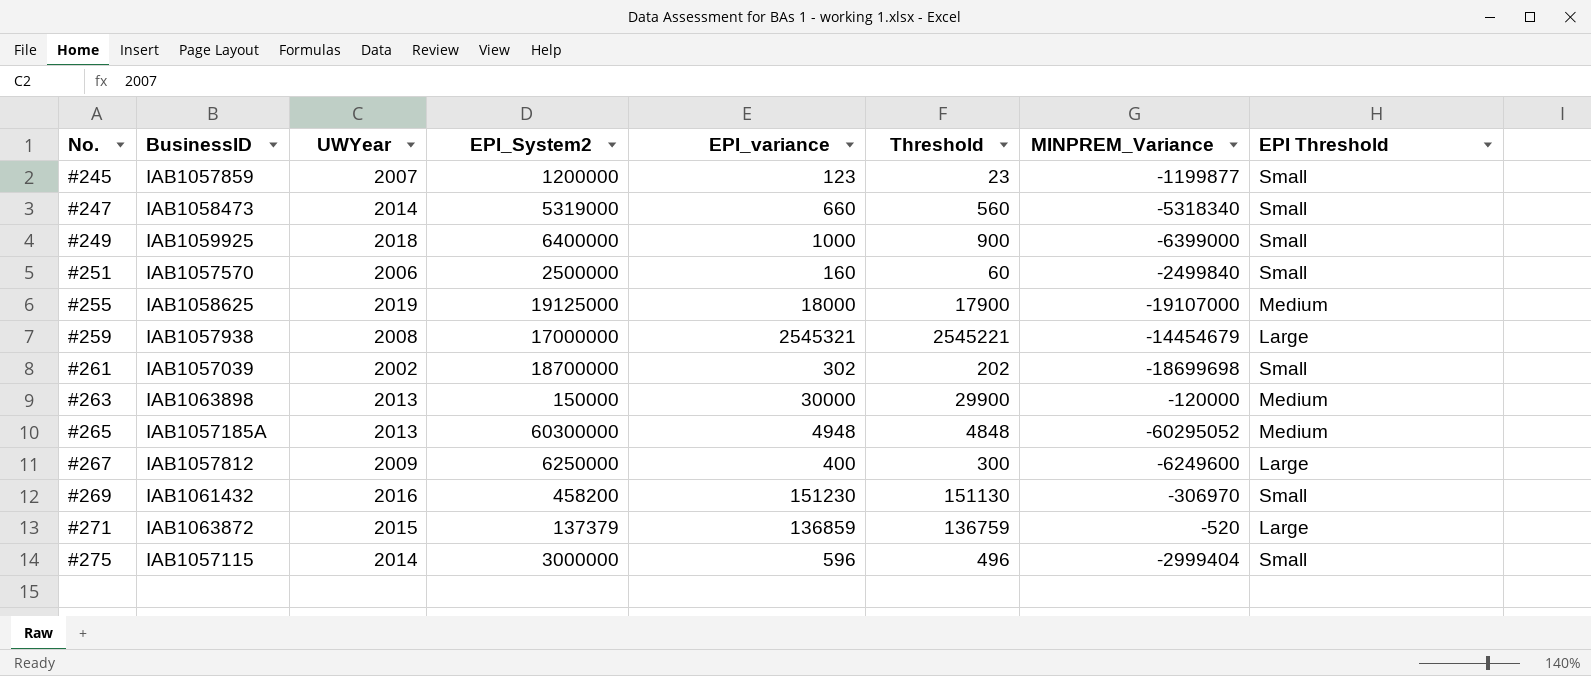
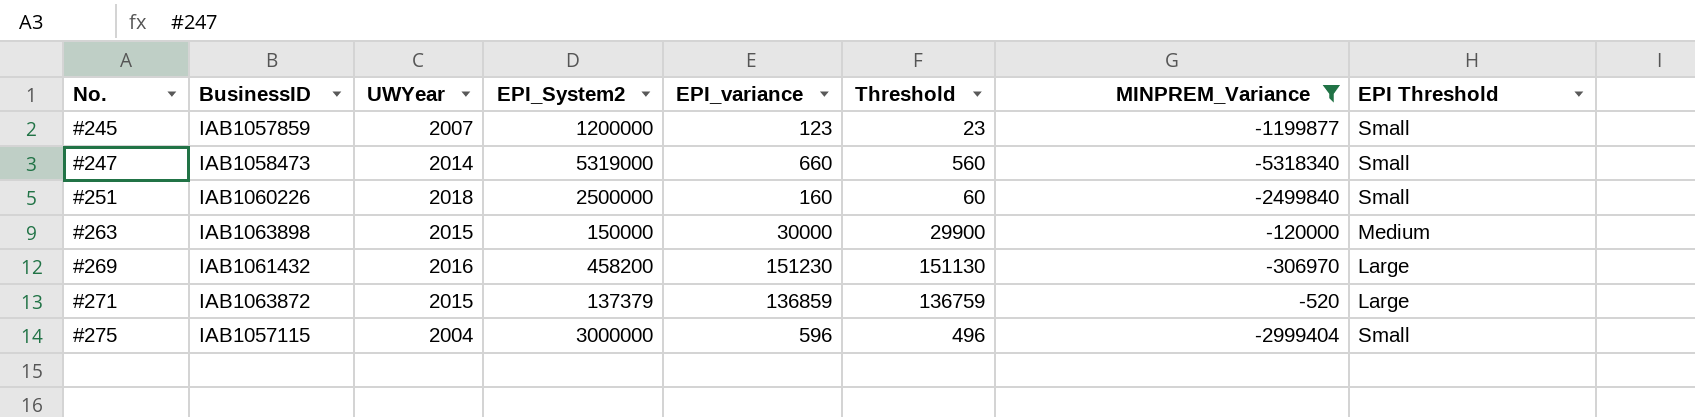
filter: none -> MINPREM_Variance >= -5318340
#251 | BusinessID: IAB1057570 -> IAB1060226
#251 | UWYear: 2006 -> 2018
#263 | UWYear: 2013 -> 2015
#269 | EPI Threshold: Small -> Large
#275 | UWYear: 2014 -> 2004

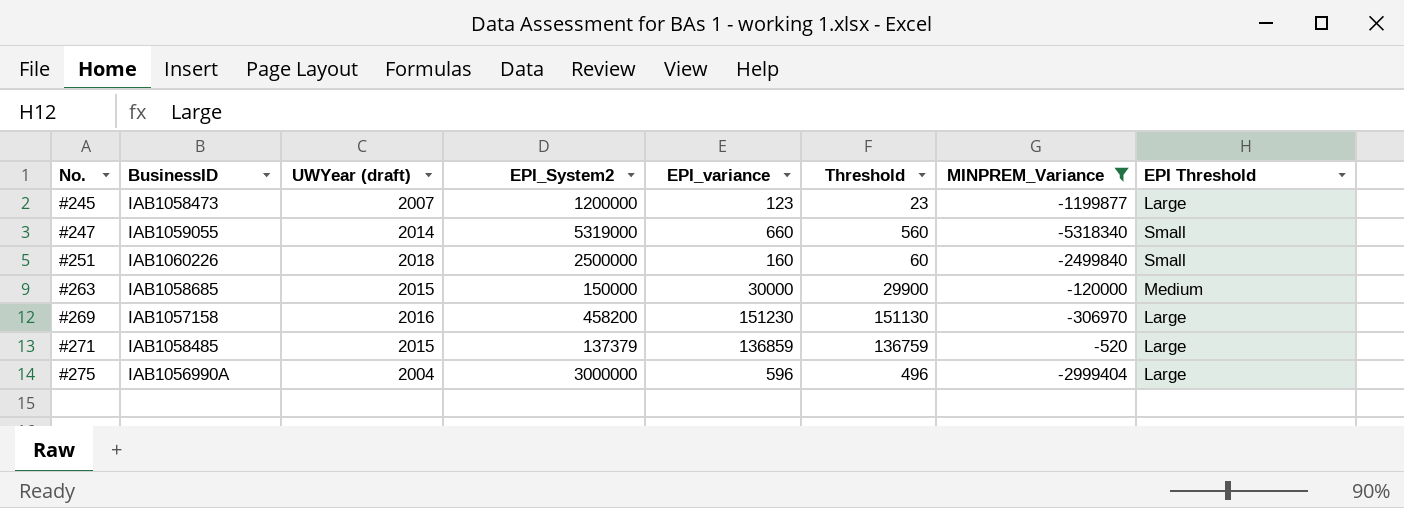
column name: UWYear -> UWYear (draft)
#245 | BusinessID: IAB1057859 -> IAB1058473
#245 | EPI Threshold: Small -> Large
#247 | BusinessID: IAB1058473 -> IAB1059055
#263 | BusinessID: IAB1063898 -> IAB1058685
#269 | BusinessID: IAB1061432 -> IAB1057158
#271 | BusinessID: IAB1063872 -> IAB1058485
#275 | BusinessID: IAB1057115 -> IAB1056990A
#275 | EPI Threshold: Small -> Large

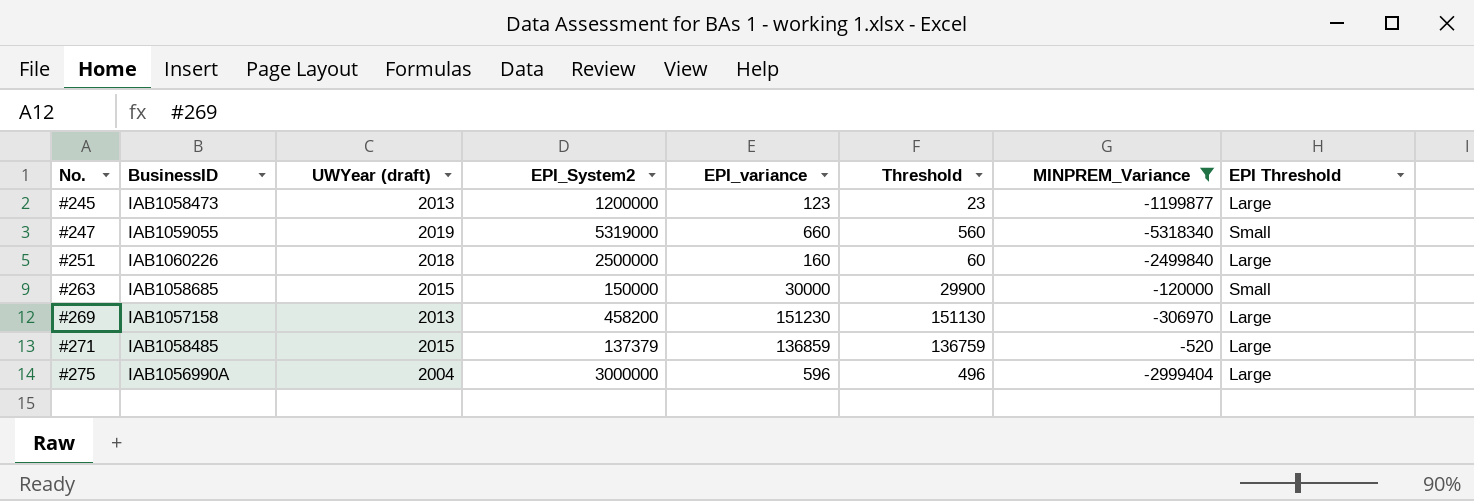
#245 | UWYear (draft): 2007 -> 2013
#247 | UWYear (draft): 2014 -> 2019
#251 | EPI Threshold: Small -> Large
#263 | EPI Threshold: Medium -> Small
#269 | UWYear (draft): 2016 -> 2013

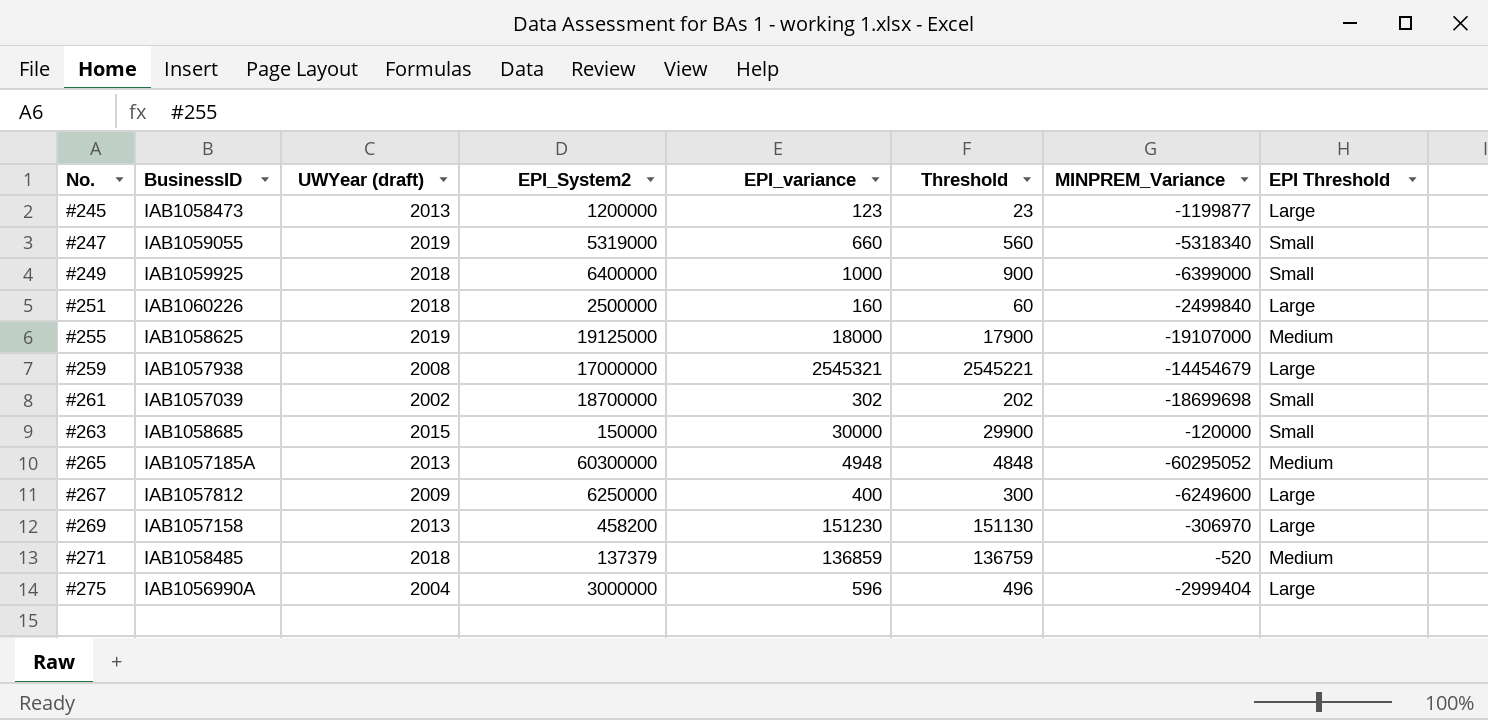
filter: MINPREM_Variance >= -5318340 -> none
#271 | UWYear (draft): 2015 -> 2018
#271 | EPI Threshold: Large -> Medium

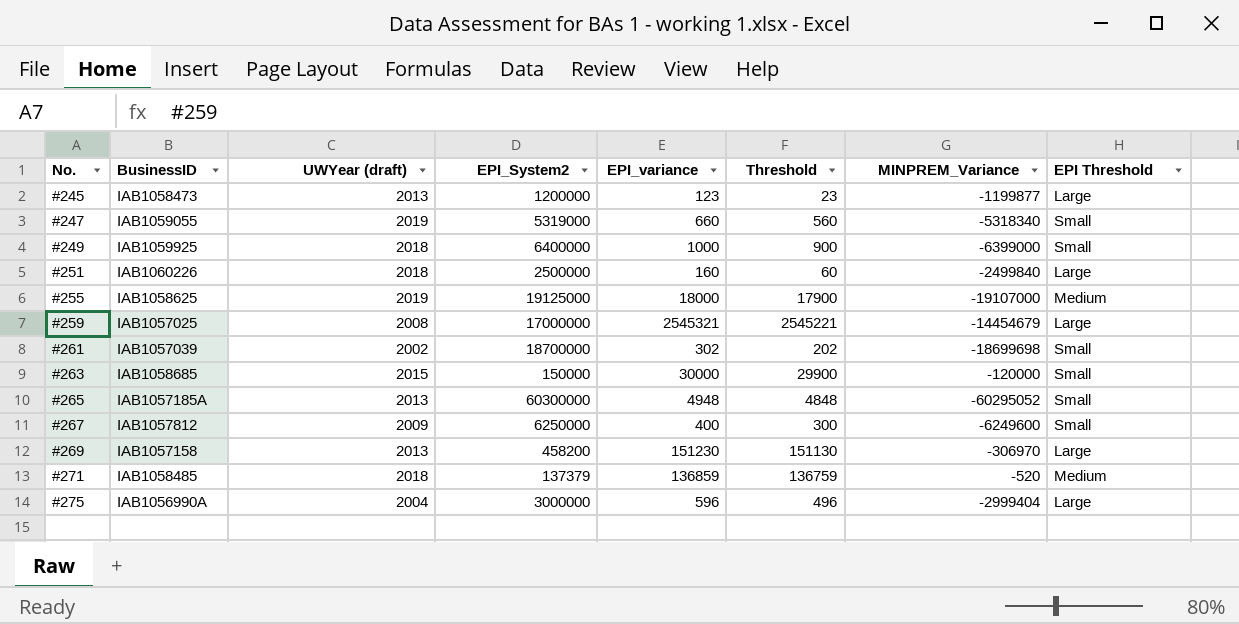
#259 | BusinessID: IAB1057938 -> IAB1057025
#265 | EPI Threshold: Medium -> Small
#267 | EPI Threshold: Large -> Small

